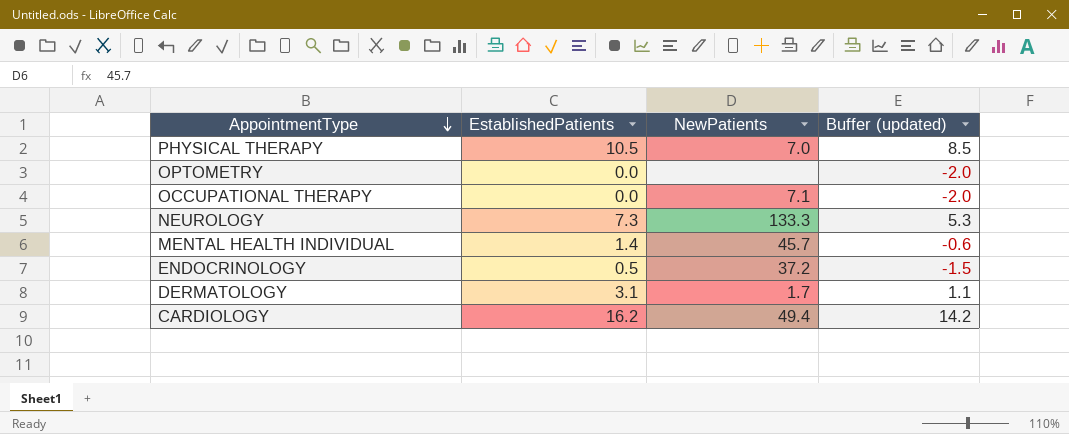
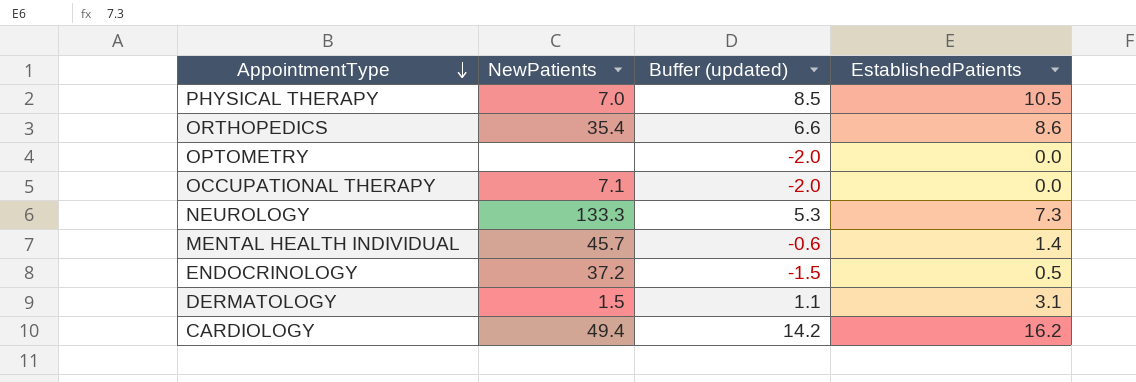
column EstablishedPatients | position: 2 -> 4
row ORTHOPEDICS: none -> 35.4 | 6.6 | 8.6
DERMATOLOGY | NewPatients: 1.7 -> 1.5

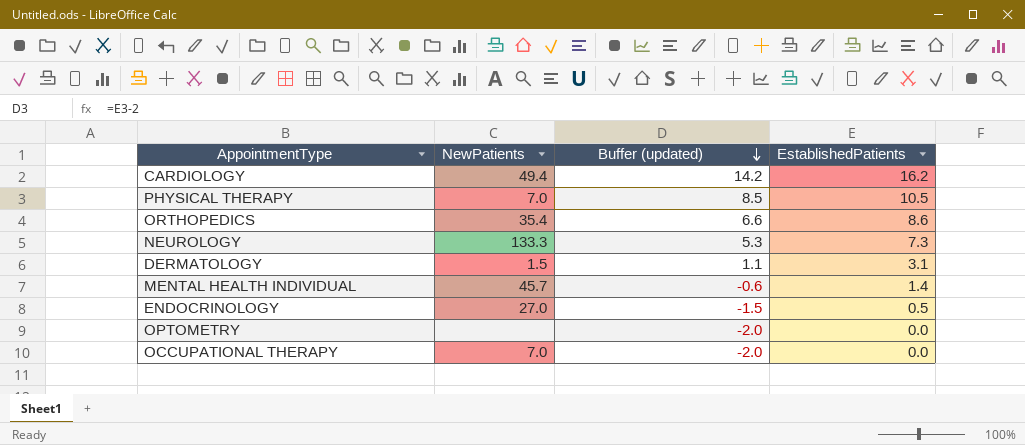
row order: AppointmentType descending -> Buffer (updated) descending
ENDOCRINOLOGY | NewPatients: 37.2 -> 27.0
OCCUPATIONAL THERAPY | NewPatients: 7.1 -> 7.0

